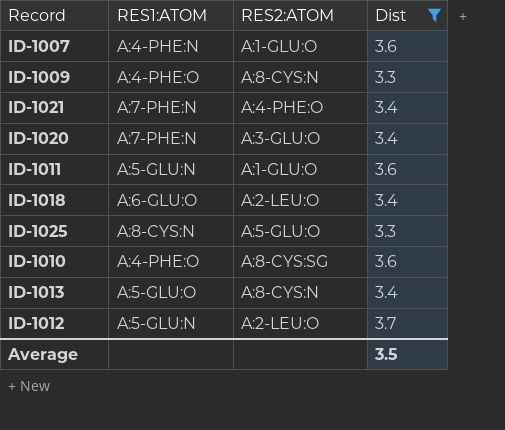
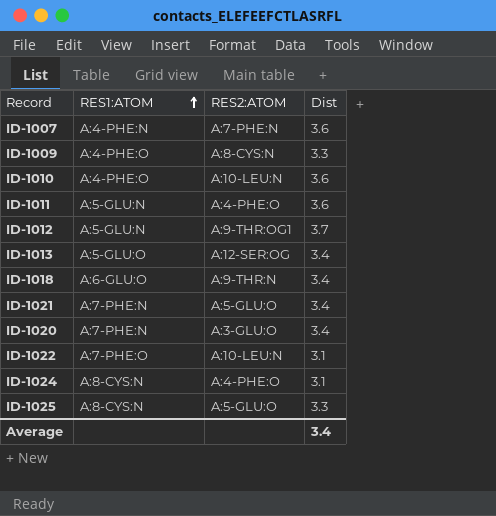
filter: Dist != 3.1 -> none
row order: none -> RES1:ATOM ascending
ID-1007 | RES2:ATOM: A:1-GLU:O -> A:7-PHE:N
ID-1010 | RES2:ATOM: A:8-CYS:SG -> A:10-LEU:N
ID-1011 | RES2:ATOM: A:1-GLU:O -> A:4-PHE:O
ID-1012 | RES2:ATOM: A:2-LEU:O -> A:9-THR:OG1
ID-1013 | RES2:ATOM: A:8-CYS:N -> A:12-SER:OG
ID-1018 | RES2:ATOM: A:2-LEU:O -> A:9-THR:N
ID-1021 | RES2:ATOM: A:4-PHE:O -> A:5-GLU:O
Average | Dist: 3.5 -> 3.4

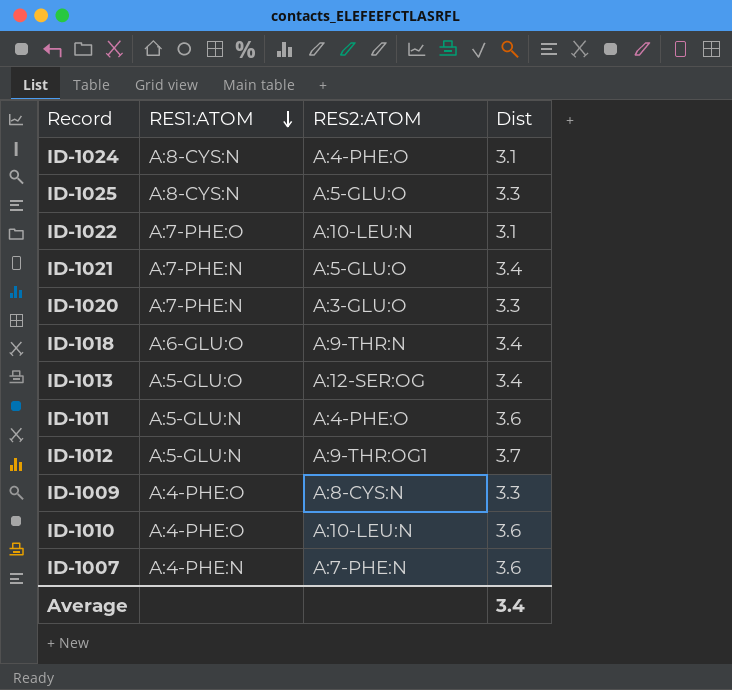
row order: RES1:ATOM ascending -> RES1:ATOM descending
ID-1020 | Dist: 3.4 -> 3.3

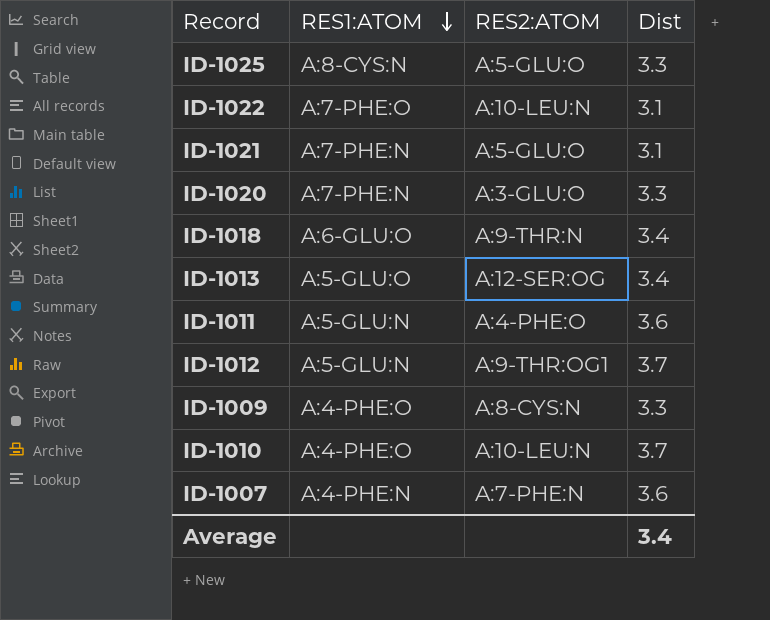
row ID-1024: A:8-CYS:N | A:4-PHE:O | 3.1 -> none
ID-1021 | Dist: 3.4 -> 3.1
ID-1010 | Dist: 3.6 -> 3.7

